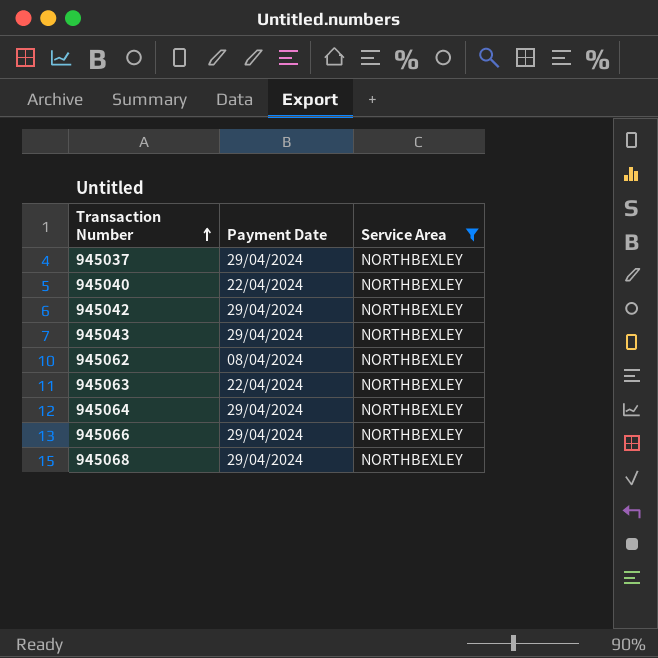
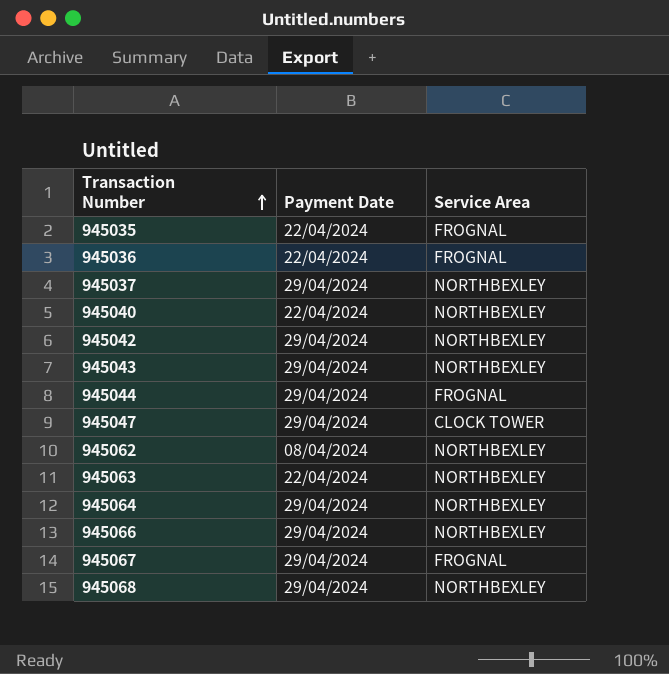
filter: Service Area = NORTHBEXLEY -> none

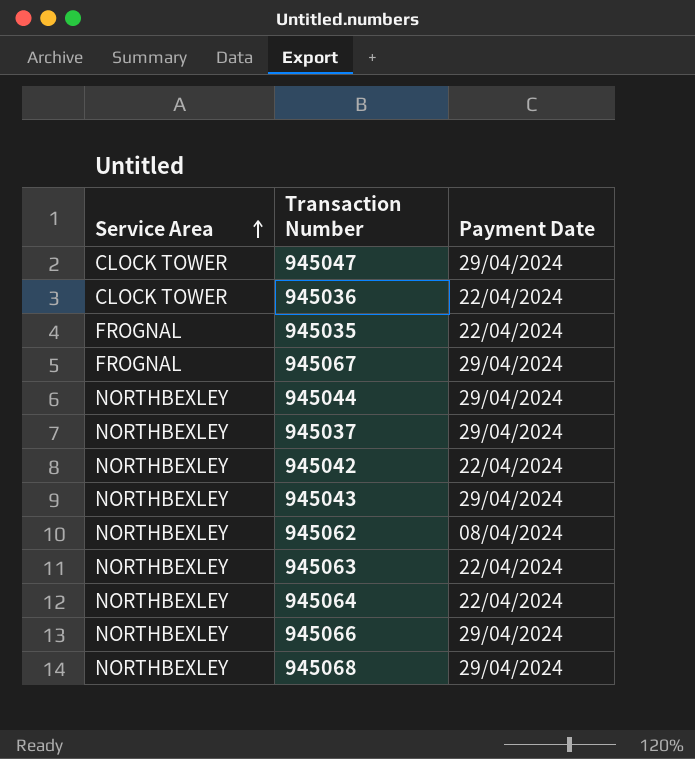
row order: Transaction Number ascending -> Service Area ascending
column Service Area | position: 3 -> 1
row 945040: 22/04/2024 | NORTHBEXLEY -> none
945036 | Service Area: FROGNAL -> CLOCK TOWER
945044 | Service Area: FROGNAL -> NORTHBEXLEY
945042 | Payment Date: 29/04/2024 -> 22/04/2024
945064 | Payment Date: 29/04/2024 -> 22/04/2024

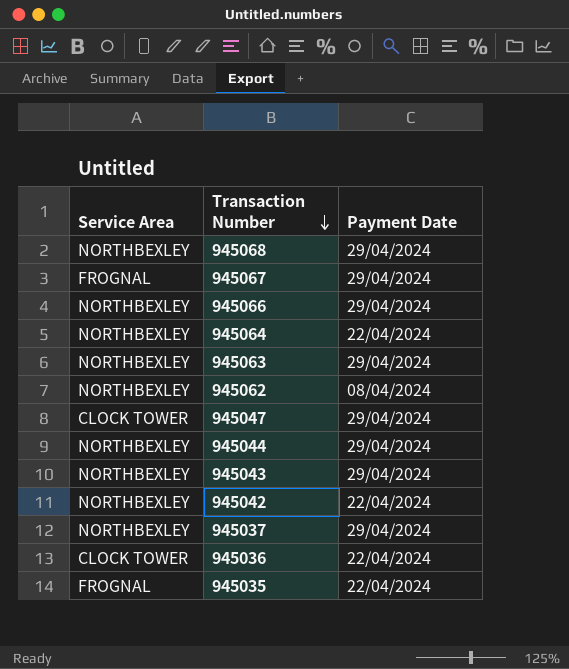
row order: Service Area ascending -> Transaction Number descending
945063 | Payment Date: 22/04/2024 -> 29/04/2024

